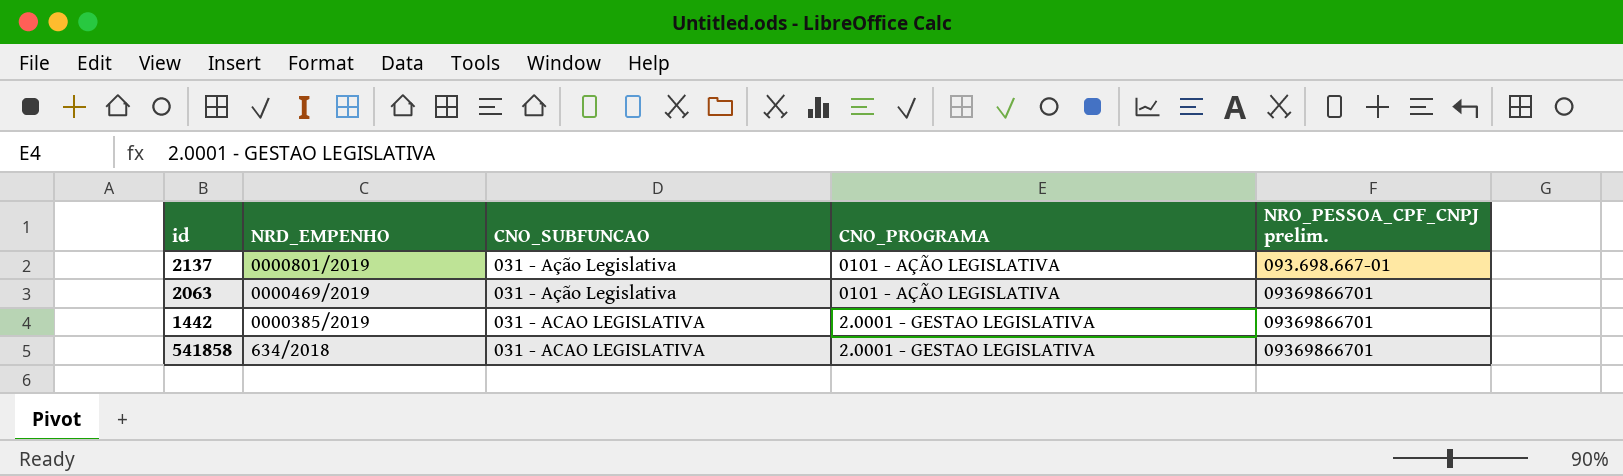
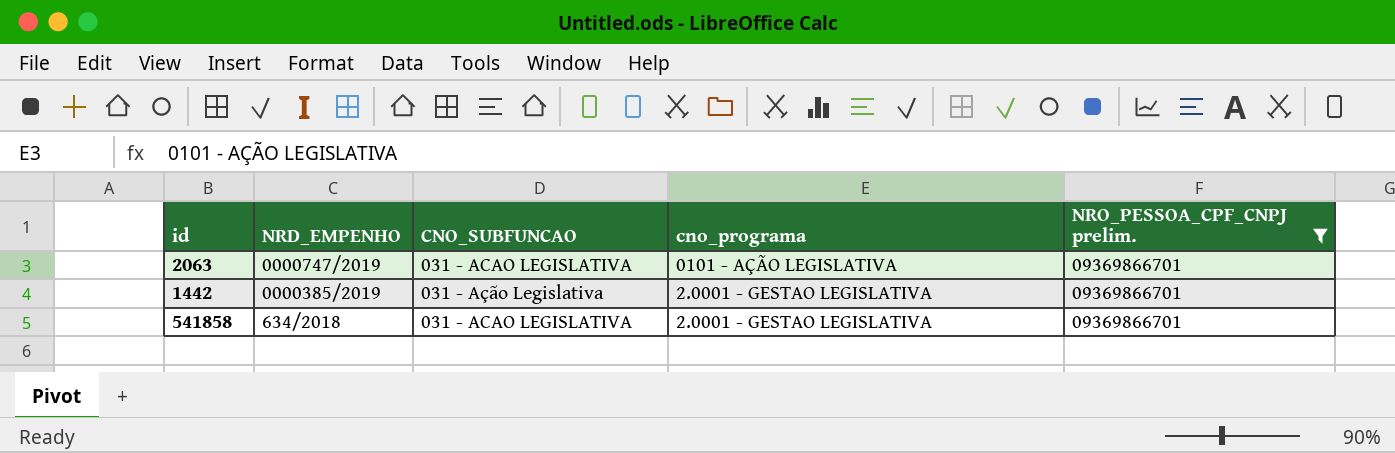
filter: none -> NRO_PESSOA_CPF_CNPJ prelim. = 09369866701
column name: CNO_PROGRAMA -> cno_programa
2063 | NRD_EMPENHO: 0000469/2019 -> 0000747/2019
2063 | CNO_SUBFUNCAO: 031 - Ação Legislativa -> 031 - ACAO LEGISLATIVA
1442 | CNO_SUBFUNCAO: 031 - ACAO LEGISLATIVA -> 031 - Ação Legislativa

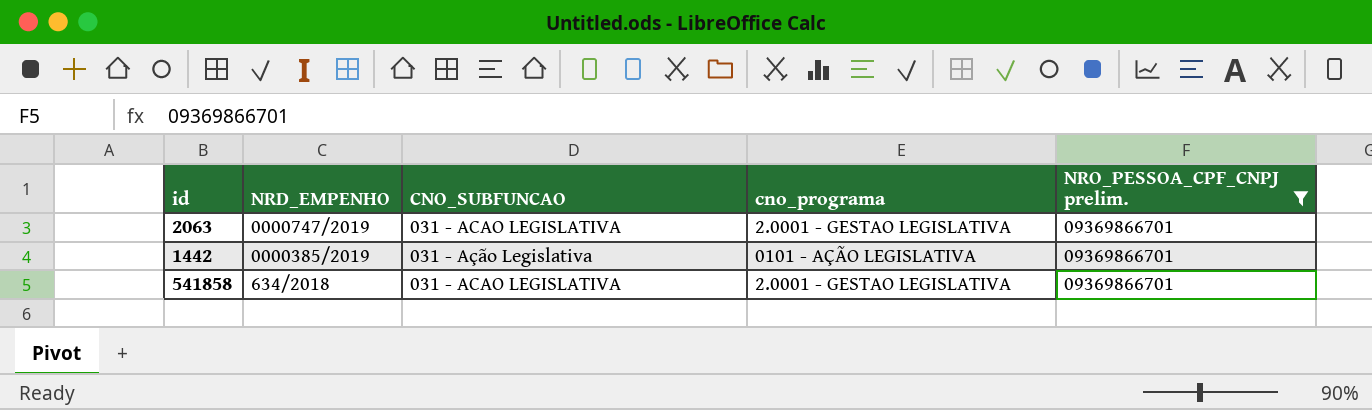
2063 | cno_programa: 0101 - AÇÃO LEGISLATIVA -> 2.0001 - GESTAO LEGISLATIVA
1442 | cno_programa: 2.0001 - GESTAO LEGISLATIVA -> 0101 - AÇÃO LEGISLATIVA

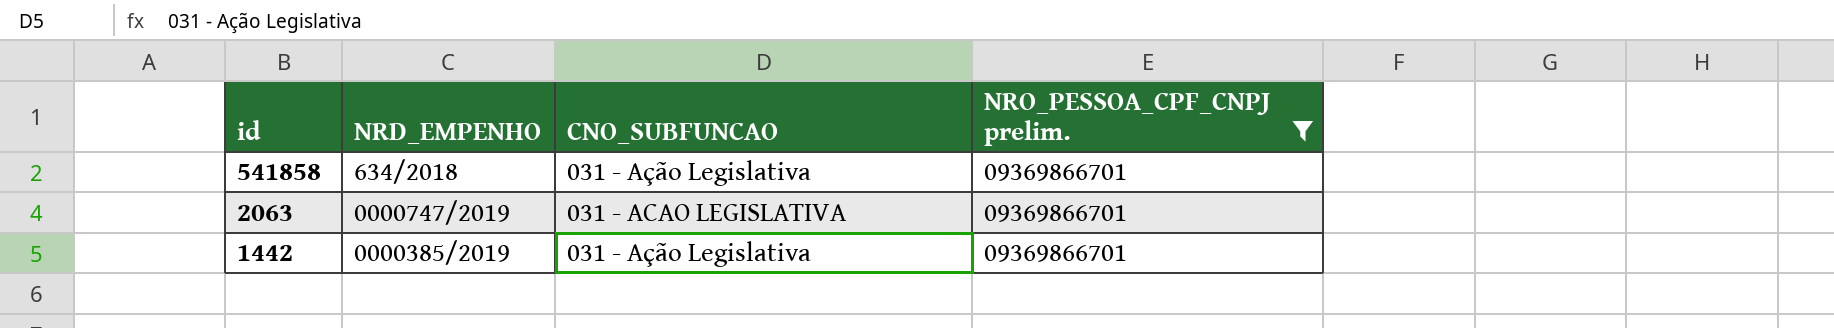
row order: none -> id descending
column cno_programa | position: 4 -> none
541858 | CNO_SUBFUNCAO: 031 - ACAO LEGISLATIVA -> 031 - Ação Legislativa

